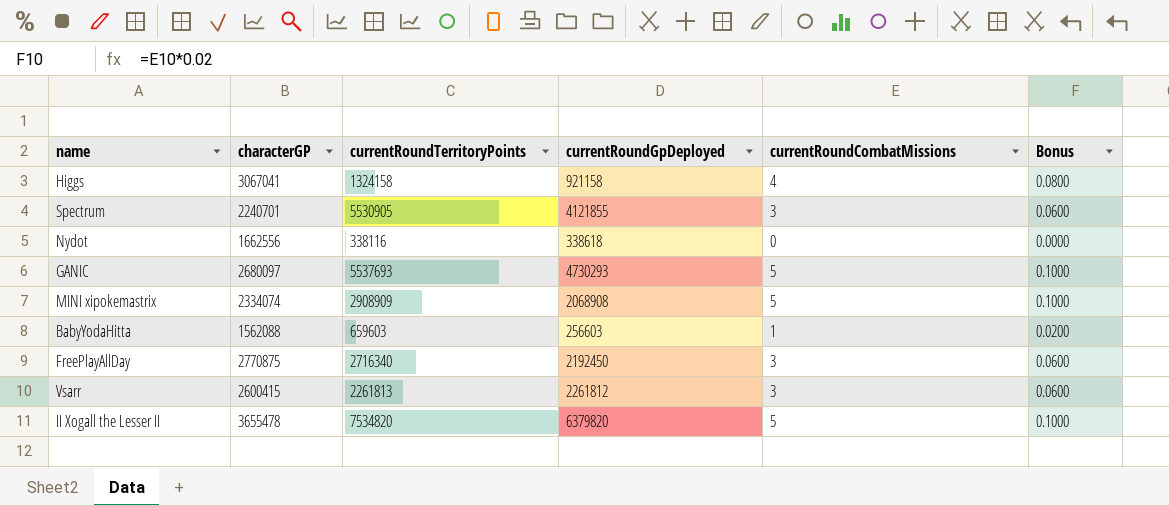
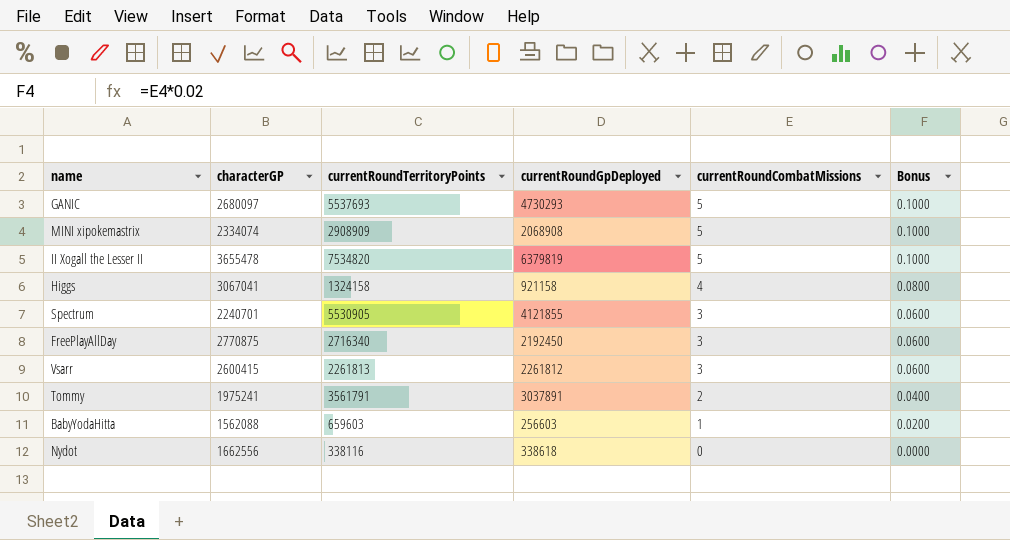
row order: none -> currentRoundCombatMissions descending
II Xogall the Lesser II | currentRoundGpDeployed: 6379820 -> 6379819
row Tommy: none -> 1975241 | 3561791 | 3037891 | 2 | 0.0400

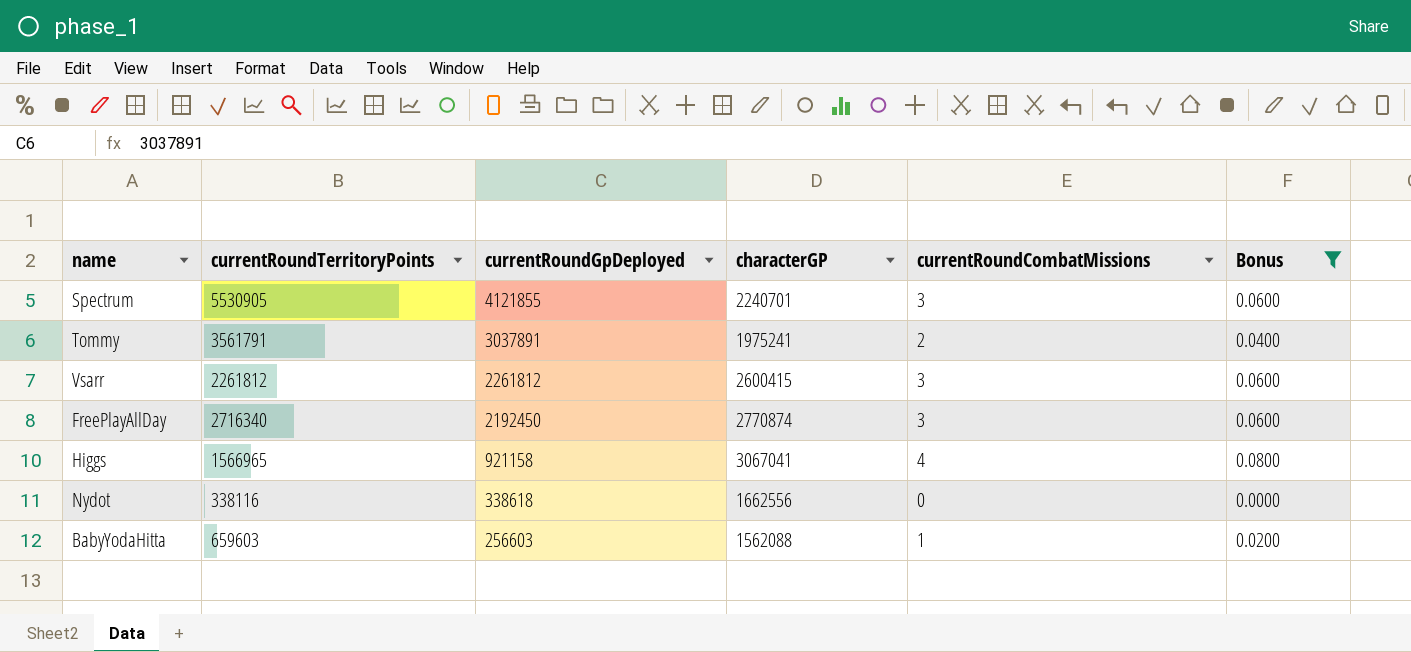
filter: none -> Bonus != 0.1000
row order: currentRoundCombatMissions descending -> currentRoundGpDeployed descending
column characterGP | position: 2 -> 4
Vsarr | currentRoundTerritoryPoints: 2261813 -> 2261812
FreePlayAllDay | characterGP: 2770875 -> 2770874
Higgs | currentRoundTerritoryPoints: 1324158 -> 1566965

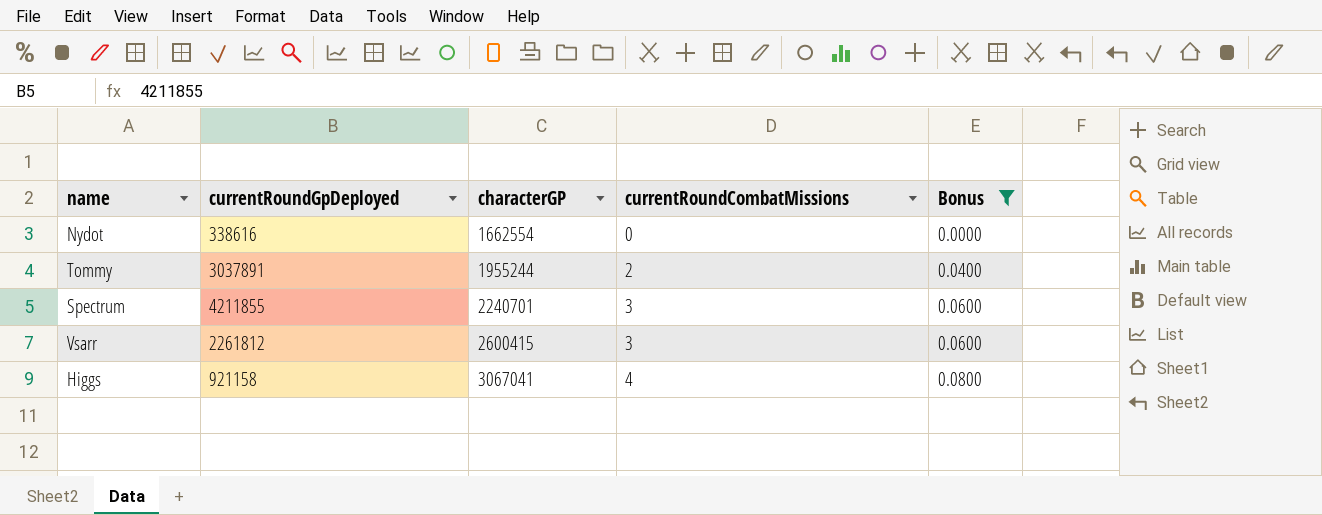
row order: currentRoundGpDeployed descending -> characterGP ascending
column currentRoundTerritoryPoints | position: 2 -> none
row FreePlayAllDay: 2716340 | 2192450 | 2770874 | 3 | 0.0600 -> none
row BabyYodaHitta: 659603 | 256603 | 1562088 | 1 | 0.0200 -> none
Nydot | currentRoundGpDeployed: 338618 -> 338616
Nydot | characterGP: 1662556 -> 1662554
Tommy | characterGP: 1975241 -> 1955244
Spectrum | currentRoundGpDeployed: 4121855 -> 4211855

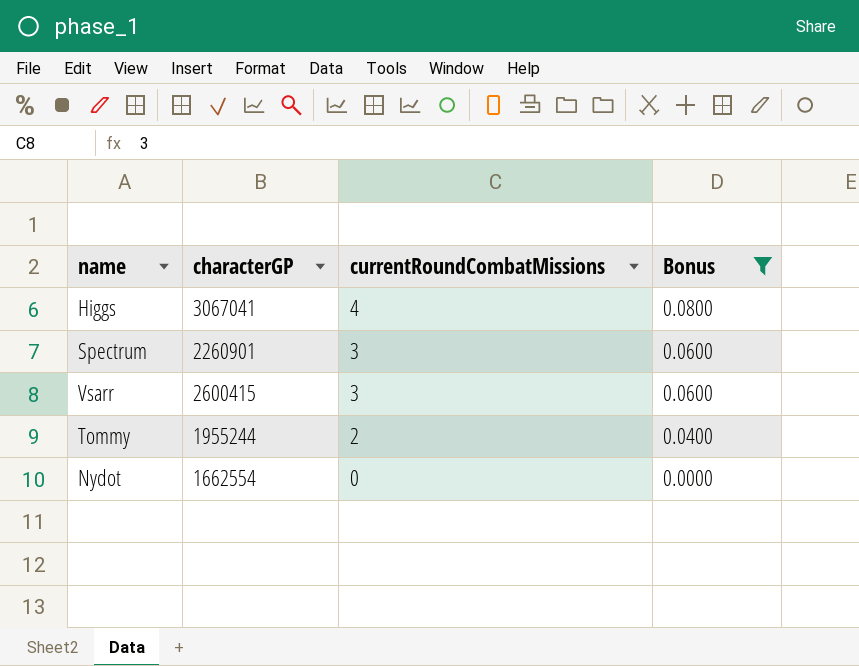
row order: characterGP ascending -> currentRoundCombatMissions descending
column currentRoundGpDeployed | position: 2 -> none
Spectrum | characterGP: 2240701 -> 2260901

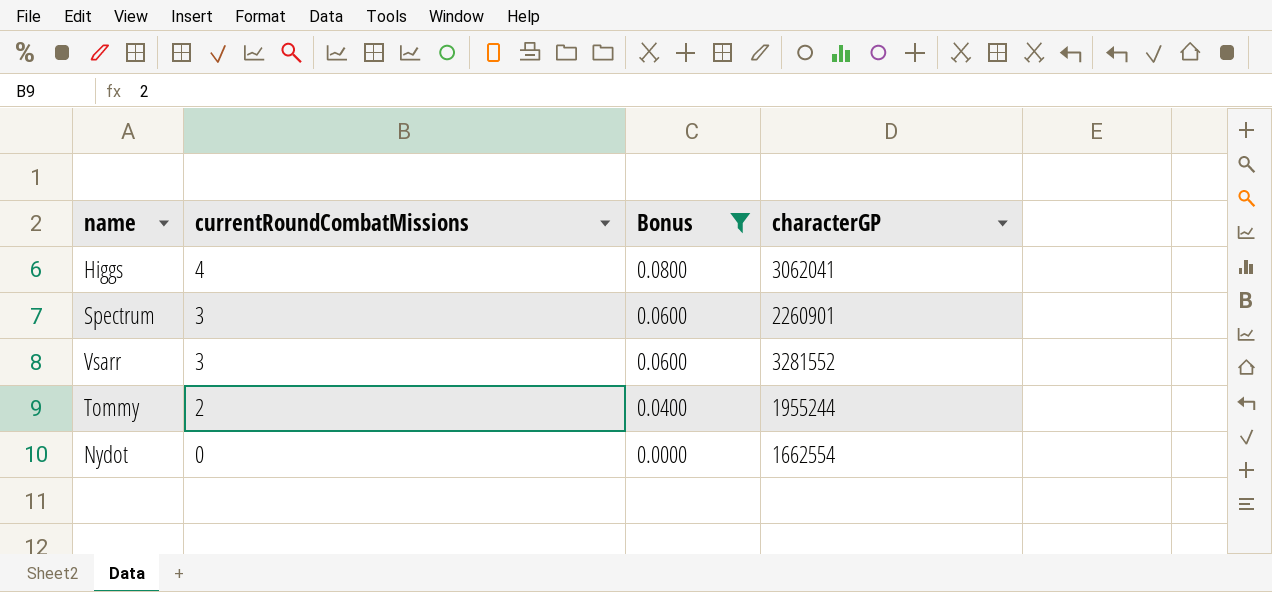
column characterGP | position: 2 -> 4
Higgs | characterGP: 3067041 -> 3062041
Vsarr | characterGP: 2600415 -> 3281552

